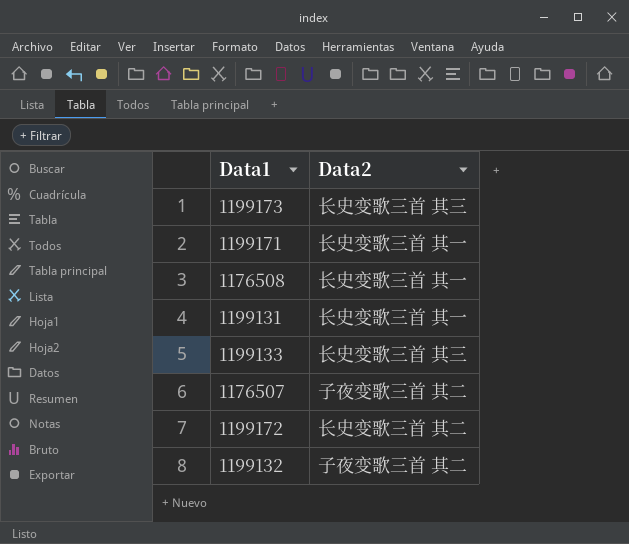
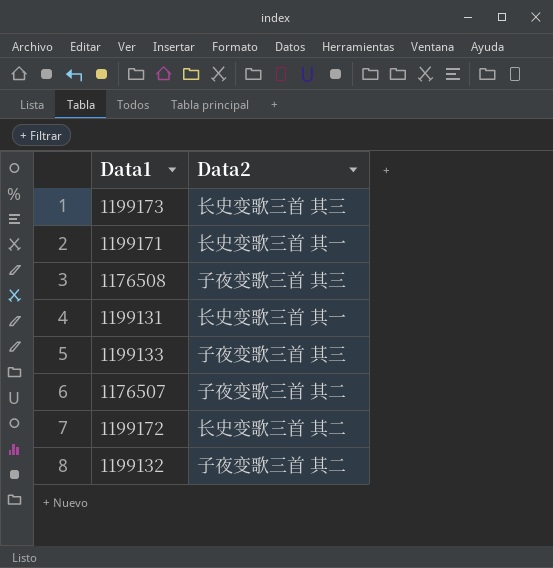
1176508 | Data2: 长史变歌三首 其一 -> 子夜变歌三首 其三
1199133 | Data2: 长史变歌三首 其三 -> 子夜变歌三首 其三

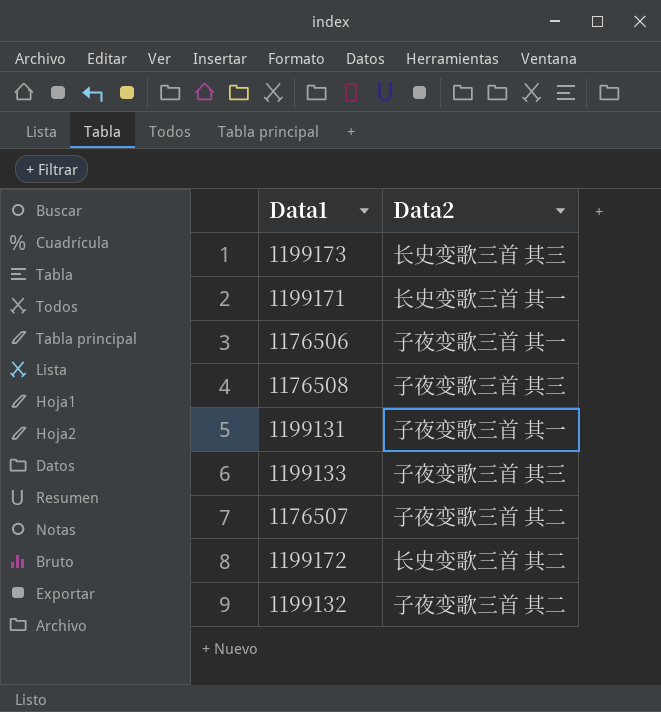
row 1176506: none -> 子夜变歌三首 其一
1199131 | Data2: 长史变歌三首 其一 -> 子夜变歌三首 其一

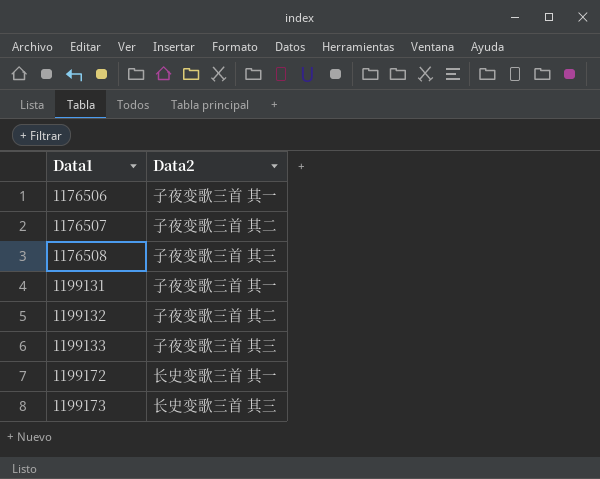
row order: none -> Data1 ascending
row 1199171: 长史变歌三首 其一 -> none
1199172 | Data2: 长史变歌三首 其二 -> 长史变歌三首 其一

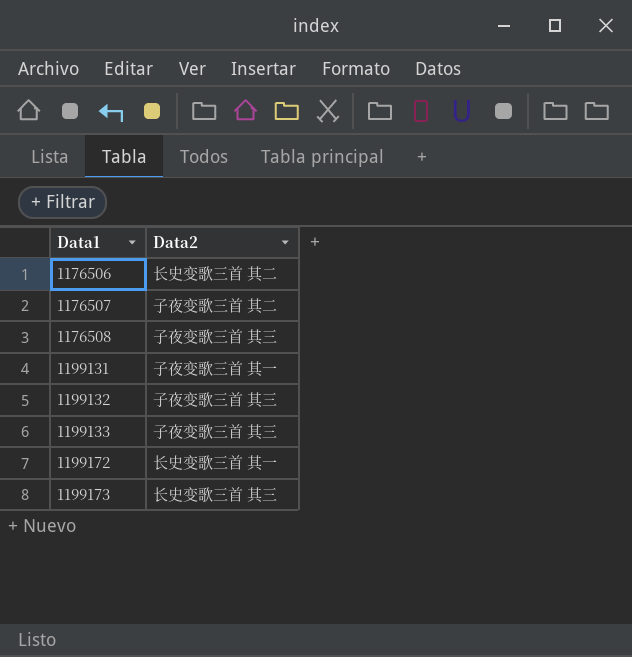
1176506 | Data2: 子夜变歌三首 其一 -> 长史变歌三首 其二
1199132 | Data2: 子夜变歌三首 其二 -> 子夜变歌三首 其三

